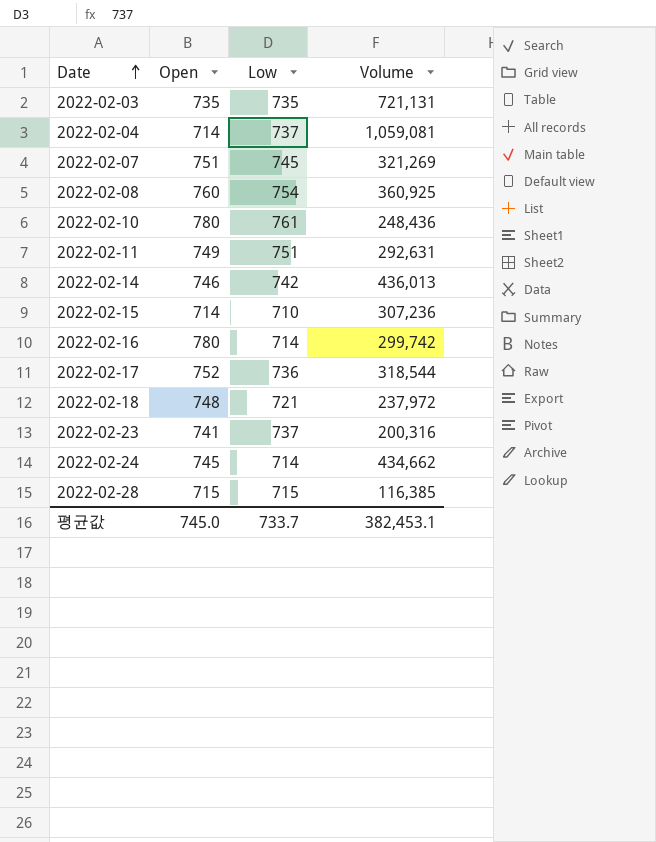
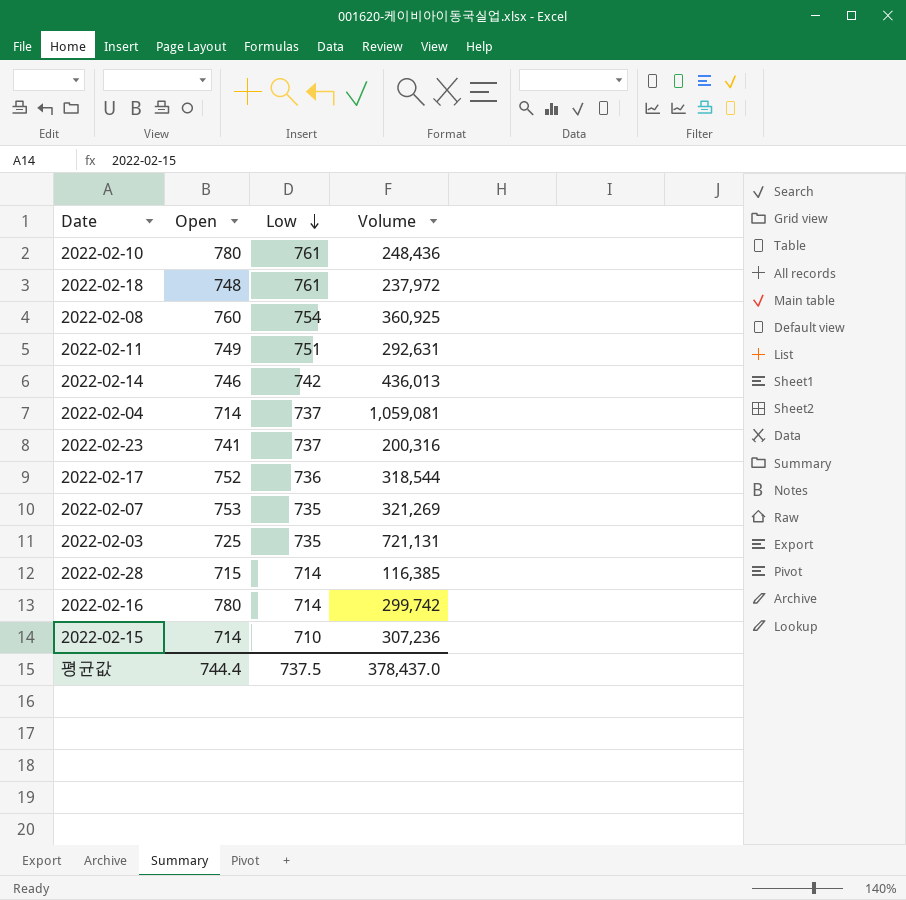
row order: Date ascending -> Low descending
row 2022-02-24: 745 | 714 | 434,662 -> none
2022-02-18 | Low: 721 -> 761
2022-02-07 | Open: 751 -> 753
2022-02-07 | Low: 745 -> 735
2022-02-03 | Open: 735 -> 725
2022-02-28 | Low: 715 -> 714
평균값 | Open: 745.0 -> 744.4
평균값 | Low: 733.7 -> 737.5
평균값 | Volume: 382,453.1 -> 378,437.0

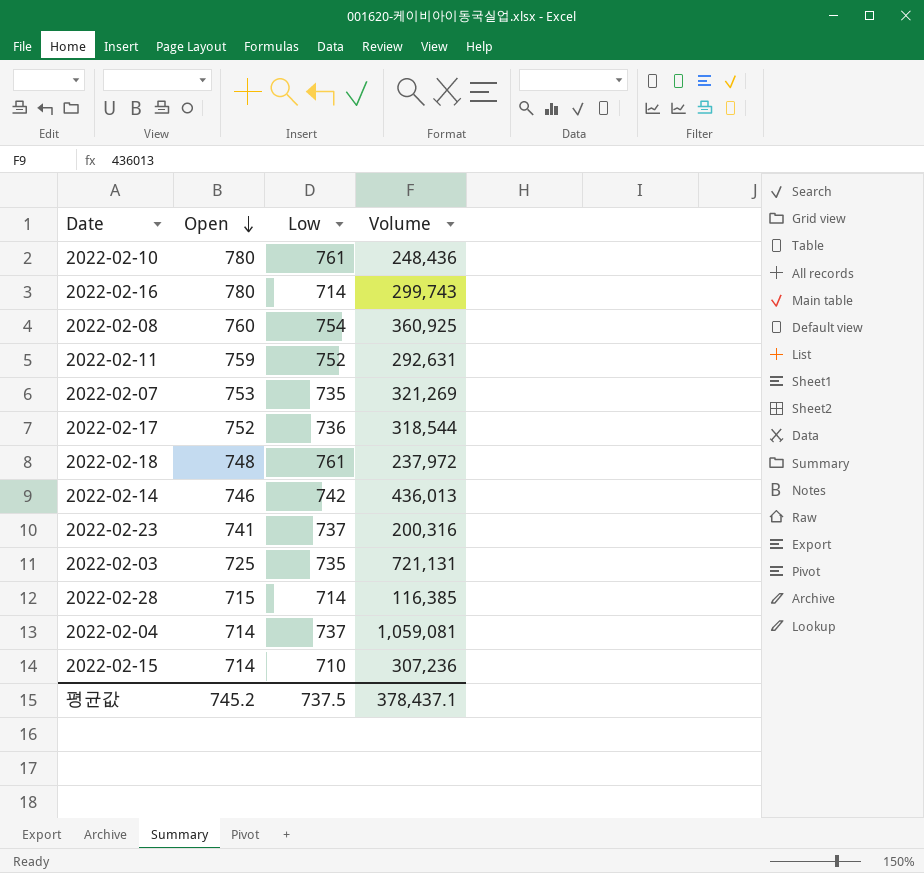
row order: Low descending -> Open descending
2022-02-16 | Volume: 299,742 -> 299,743
2022-02-11 | Open: 749 -> 759
2022-02-11 | Low: 751 -> 752
평균값 | Open: 744.4 -> 745.2
평균값 | Volume: 378,437.0 -> 378,437.1

